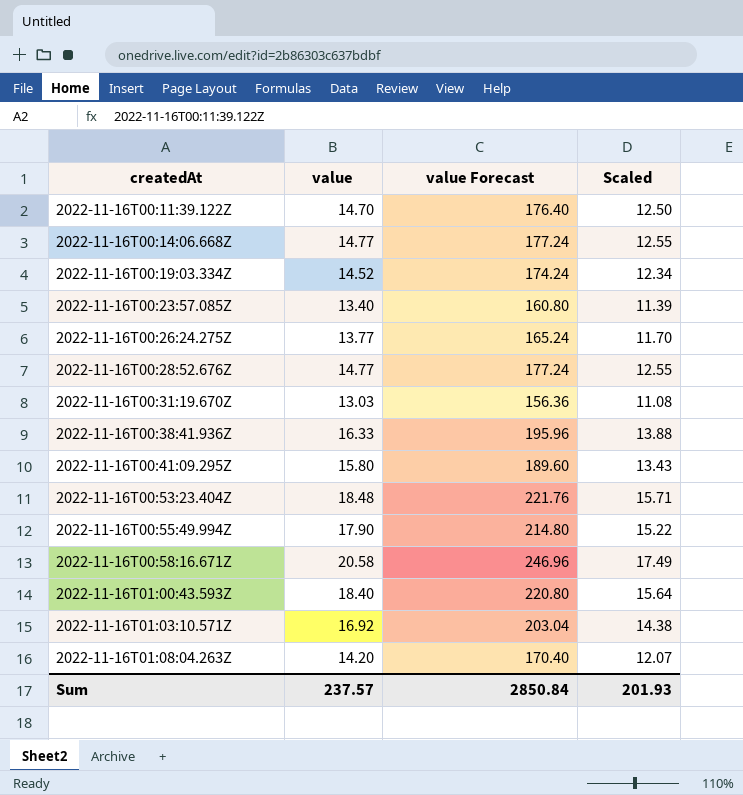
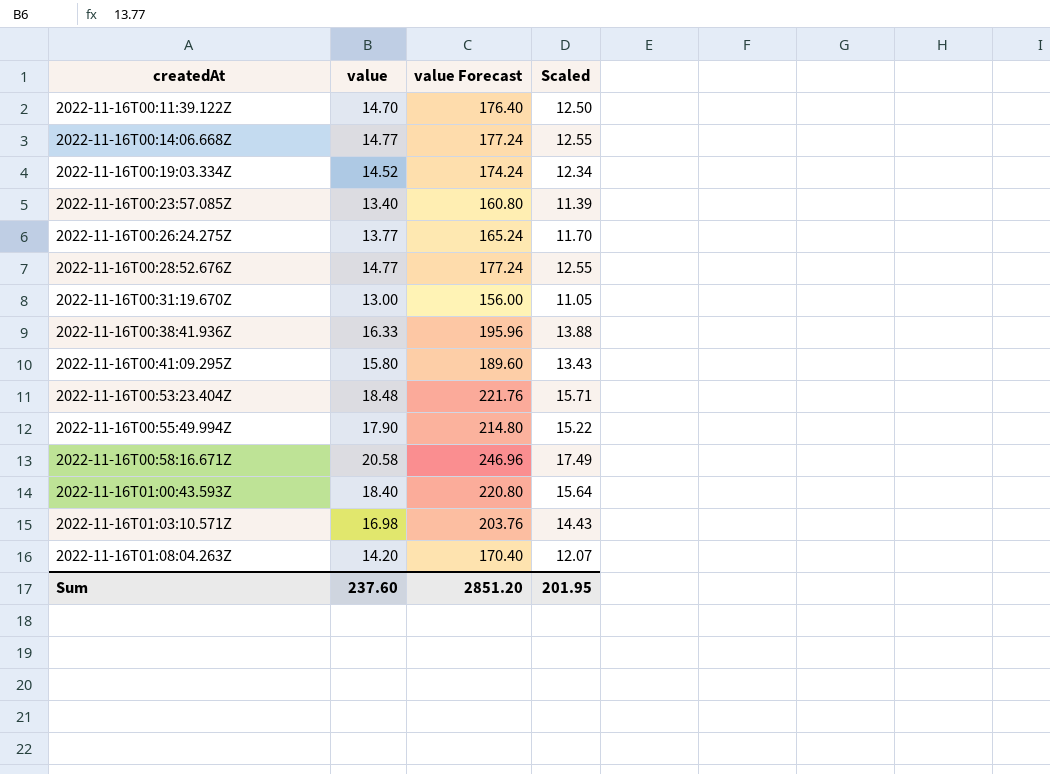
2022-11-16T00:31:19.670Z | value: 13.03 -> 13.00
2022-11-16T00:31:19.670Z | value Forecast: 156.36 -> 156.00
2022-11-16T00:31:19.670Z | Scaled: 11.08 -> 11.05
2022-11-16T01:03:10.571Z | value: 16.92 -> 16.98
2022-11-16T01:03:10.571Z | value Forecast: 203.04 -> 203.76
2022-11-16T01:03:10.571Z | Scaled: 14.38 -> 14.43
Sum | value: 237.57 -> 237.60
Sum | value Forecast: 2850.84 -> 2851.20
Sum | Scaled: 201.93 -> 201.95

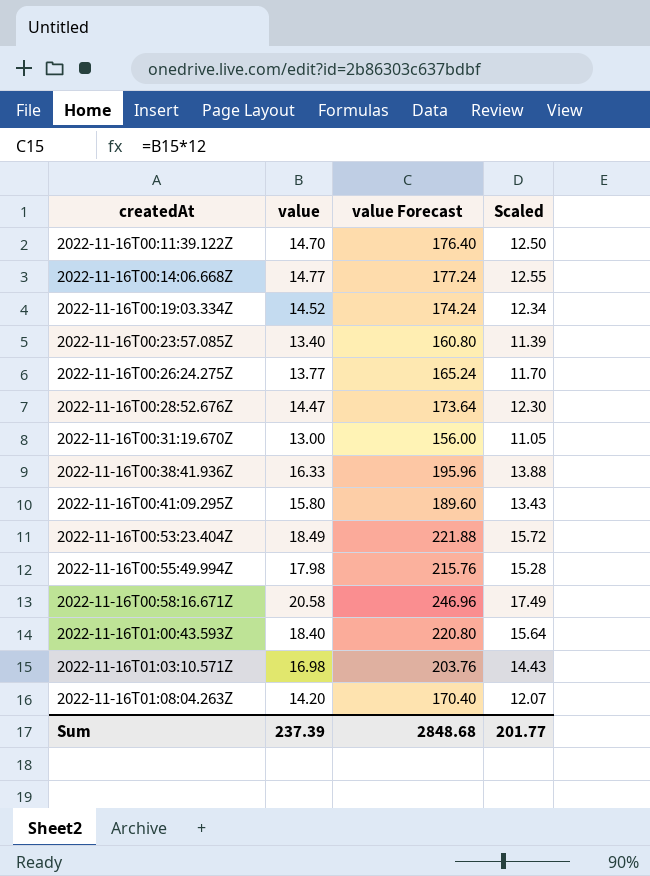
2022-11-16T00:28:52.676Z | value: 14.77 -> 14.47
2022-11-16T00:28:52.676Z | value Forecast: 177.24 -> 173.64
2022-11-16T00:28:52.676Z | Scaled: 12.55 -> 12.30
2022-11-16T00:53:23.404Z | value: 18.48 -> 18.49
2022-11-16T00:53:23.404Z | value Forecast: 221.76 -> 221.88
2022-11-16T00:53:23.404Z | Scaled: 15.71 -> 15.72
2022-11-16T00:55:49.994Z | value: 17.90 -> 17.98
2022-11-16T00:55:49.994Z | value Forecast: 214.80 -> 215.76
2022-11-16T00:55:49.994Z | Scaled: 15.22 -> 15.28
Sum | value: 237.60 -> 237.39
Sum | value Forecast: 2851.20 -> 2848.68
Sum | Scaled: 201.95 -> 201.77

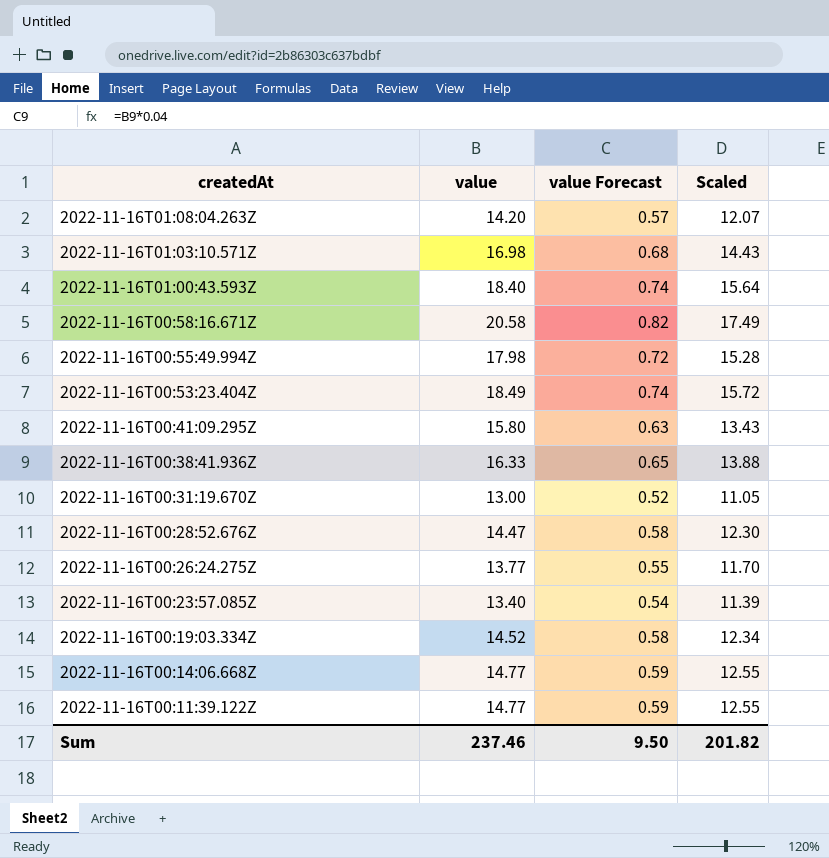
row order: createdAt ascending -> createdAt descending
column value Forecast | formula: [value] * 12 -> [value] * 0.04
2022-11-16T00:11:39.122Z | value: 14.70 -> 14.77
2022-11-16T00:11:39.122Z | Scaled: 12.50 -> 12.55
Sum | value: 237.39 -> 237.46
Sum | value Forecast: 2848.68 -> 9.50
Sum | Scaled: 201.77 -> 201.82

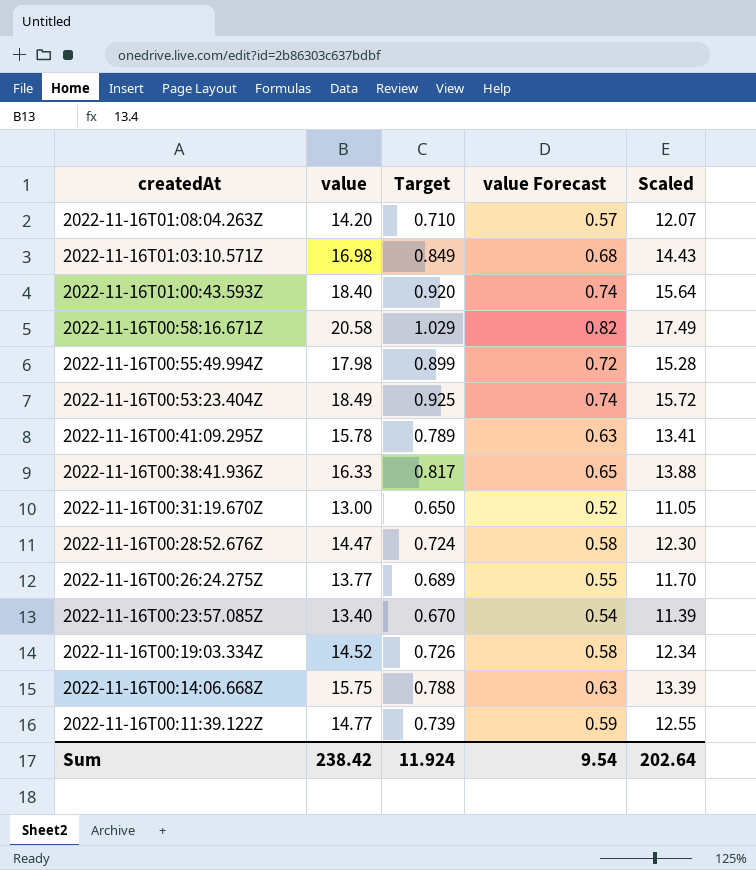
column Target | formula: none -> [value] * 0.05
2022-11-16T00:41:09.295Z | value: 15.80 -> 15.78
2022-11-16T00:41:09.295Z | Scaled: 13.43 -> 13.41
2022-11-16T00:14:06.668Z | value: 14.77 -> 15.75
2022-11-16T00:14:06.668Z | value Forecast: 0.59 -> 0.63
2022-11-16T00:14:06.668Z | Scaled: 12.55 -> 13.39
Sum | value: 237.46 -> 238.42
Sum | value Forecast: 9.50 -> 9.54
Sum | Scaled: 201.82 -> 202.64

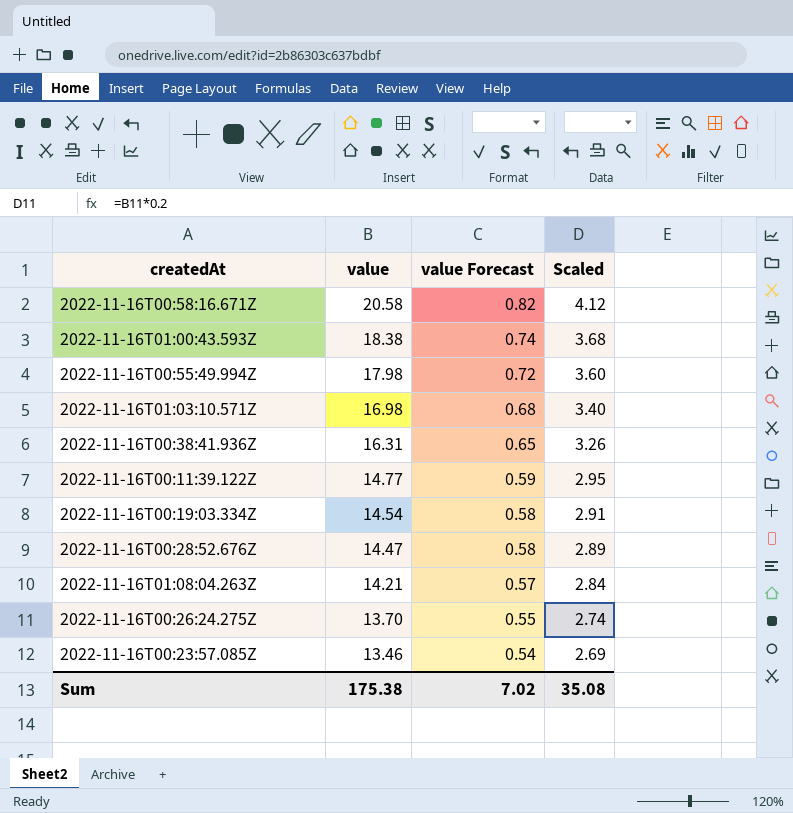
row order: createdAt descending -> value descending
column Target | formula: [value] * 0.05 -> none
column Scaled | formula: [value] * 0.85 -> [value] * 0.2
row 2022-11-16T00:53:23.404Z: 18.49 | 0.925 | 0.74 | 15.72 -> none
row 2022-11-16T00:41:09.295Z: 15.78 | 0.789 | 0.63 | 13.41 -> none
row 2022-11-16T00:31:19.670Z: 13.00 | 0.650 | 0.52 | 11.05 -> none
row 2022-11-16T00:14:06.668Z: 15.75 | 0.788 | 0.63 | 13.39 -> none
2022-11-16T01:00:43.593Z | value: 18.40 -> 18.38
2022-11-16T00:38:41.936Z | value: 16.33 -> 16.31
2022-11-16T00:19:03.334Z | value: 14.52 -> 14.54
2022-11-16T01:08:04.263Z | value: 14.20 -> 14.21
2022-11-16T00:26:24.275Z | value: 13.77 -> 13.70
2022-11-16T00:23:57.085Z | value: 13.40 -> 13.46
Sum | value: 238.42 -> 175.38
Sum | value Forecast: 9.54 -> 7.02
Sum | Scaled: 202.64 -> 35.08

